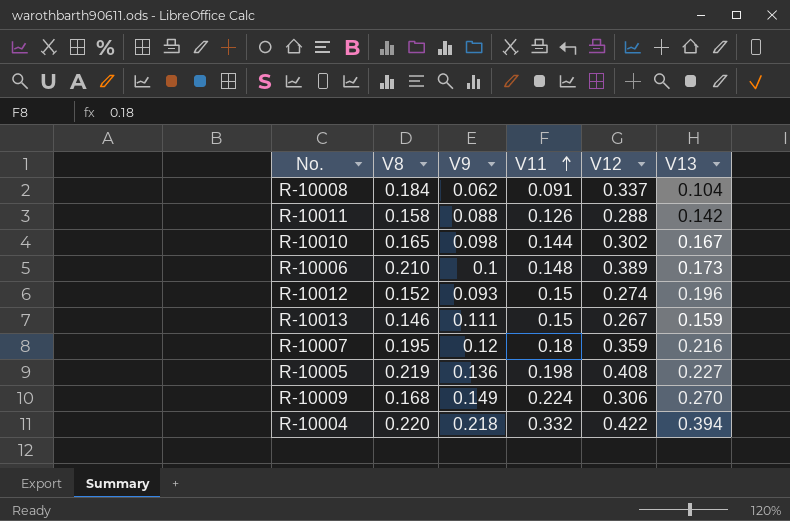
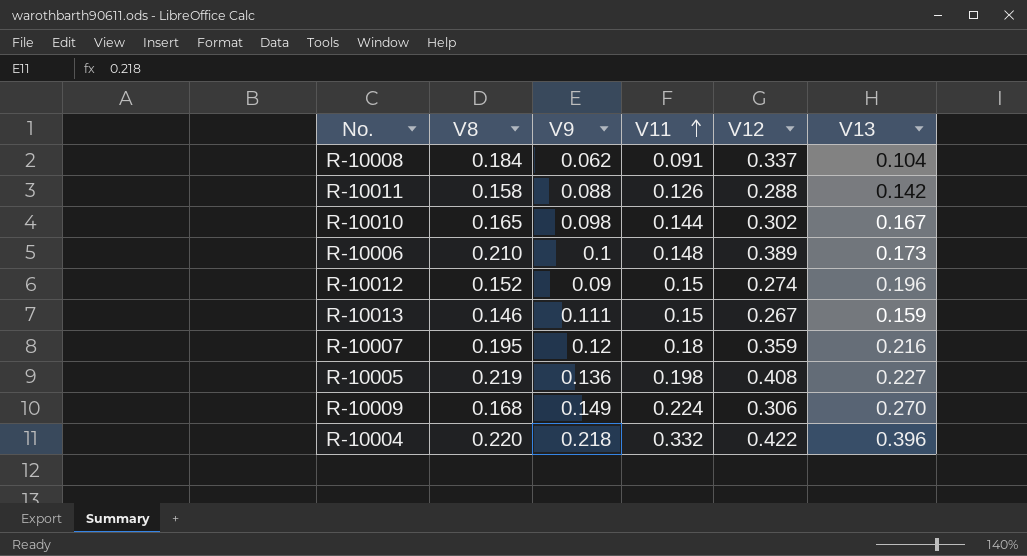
R-10012 | V9: 0.093 -> 0.09
R-10004 | V13: 0.394 -> 0.396

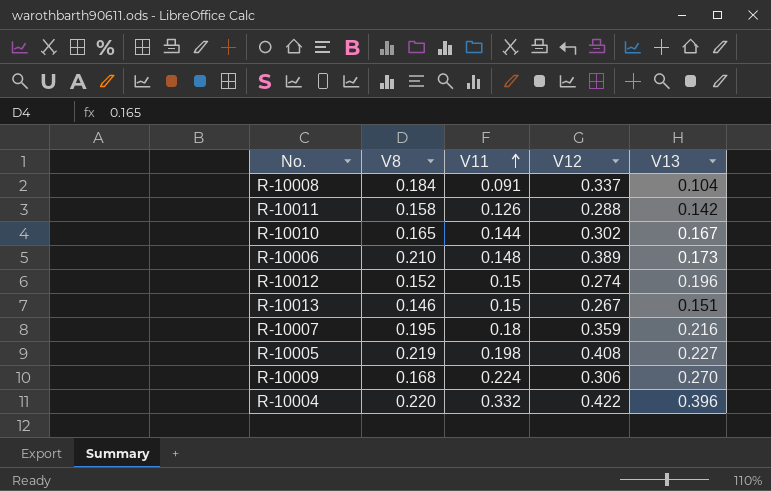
column V9 | position: 3 -> none
R-10013 | V13: 0.159 -> 0.151

